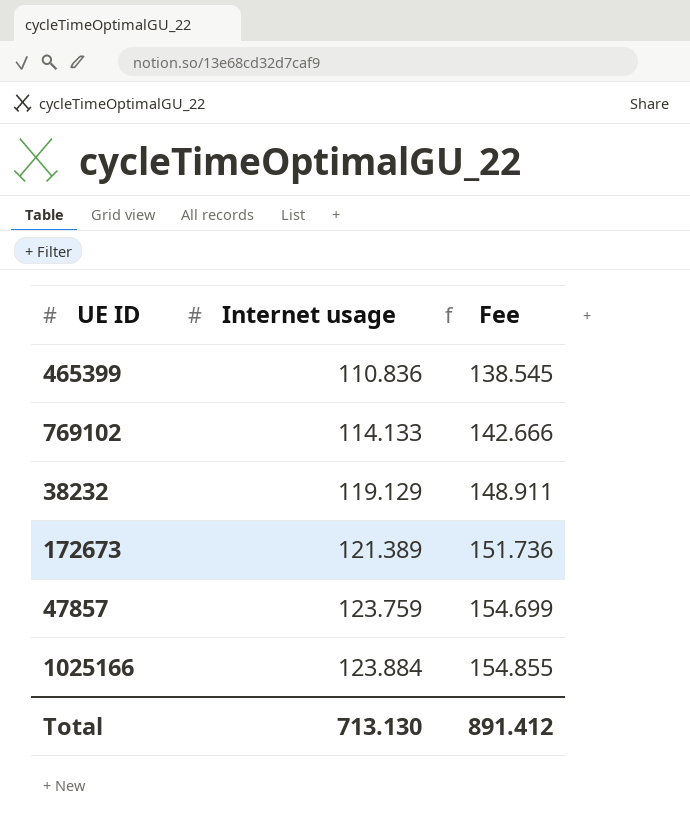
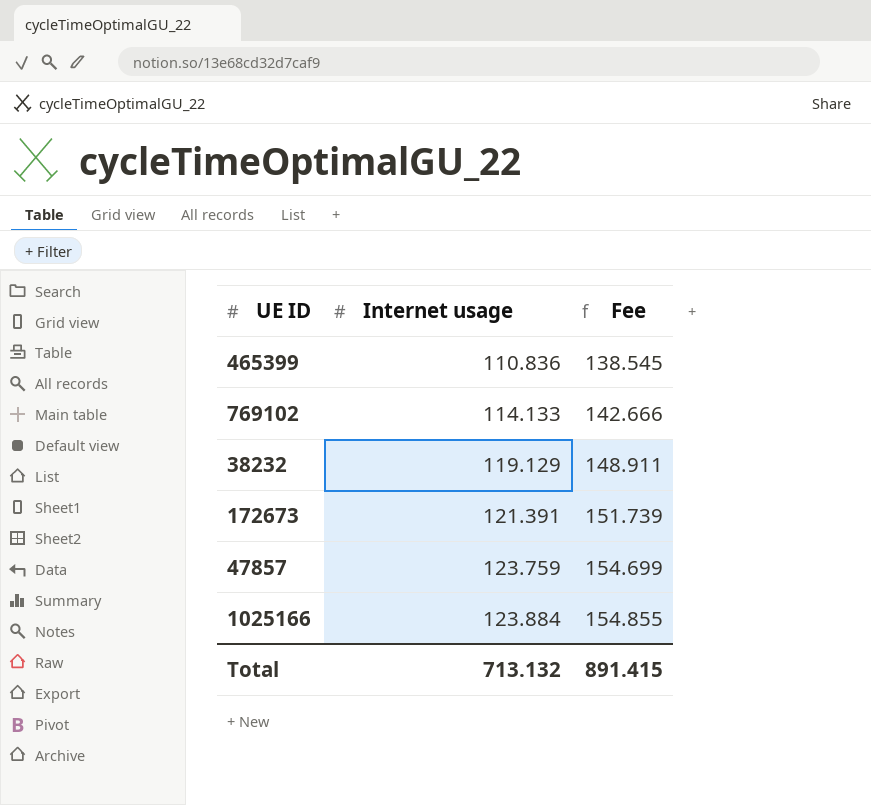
172673 | Internet usage: 121.389 -> 121.391
172673 | Fee: 151.736 -> 151.739
Total | Internet usage: 713.130 -> 713.132
Total | Fee: 891.412 -> 891.415

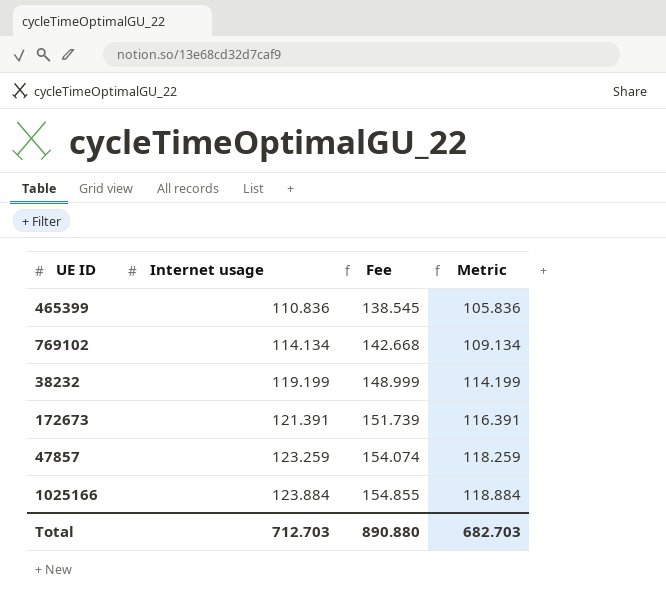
column Metric | formula: none -> [Internet usage] - 5
769102 | Internet usage: 114.133 -> 114.134
769102 | Fee: 142.666 -> 142.668
38232 | Internet usage: 119.129 -> 119.199
38232 | Fee: 148.911 -> 148.999
47857 | Internet usage: 123.759 -> 123.259
47857 | Fee: 154.699 -> 154.074
Total | Internet usage: 713.132 -> 712.703
Total | Fee: 891.415 -> 890.880

